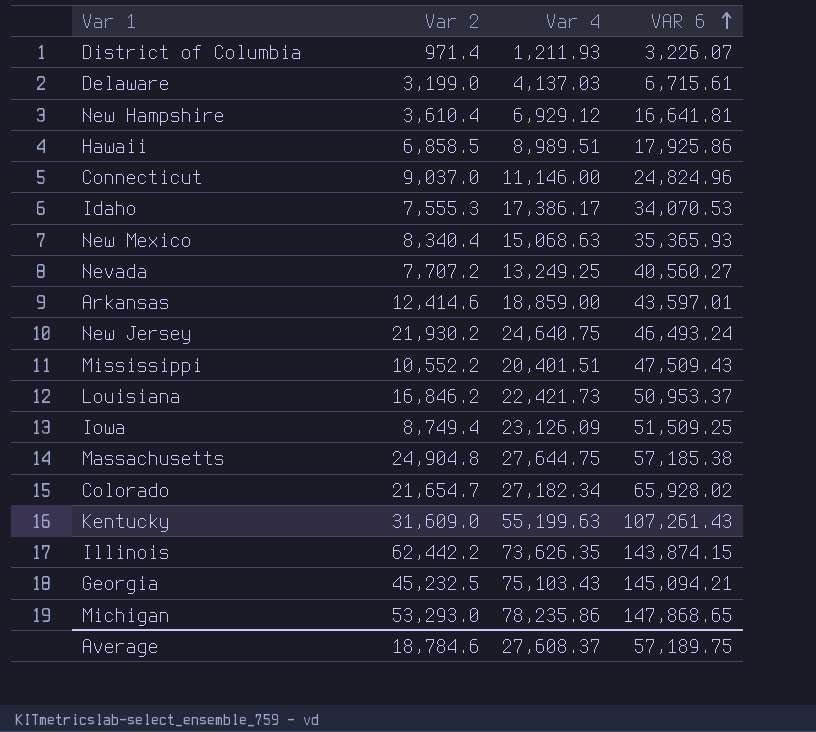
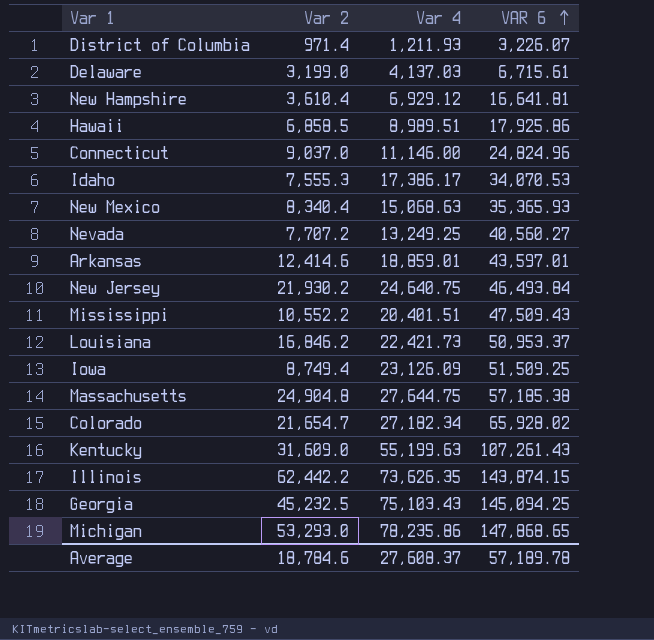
Arkansas | Var 4: 18,859.00 -> 18,859.01
New Jersey | VAR 6: 46,493.24 -> 46,493.84
Georgia | VAR 6: 145,094.21 -> 145,094.25
Average | VAR 6: 57,189.75 -> 57,189.78

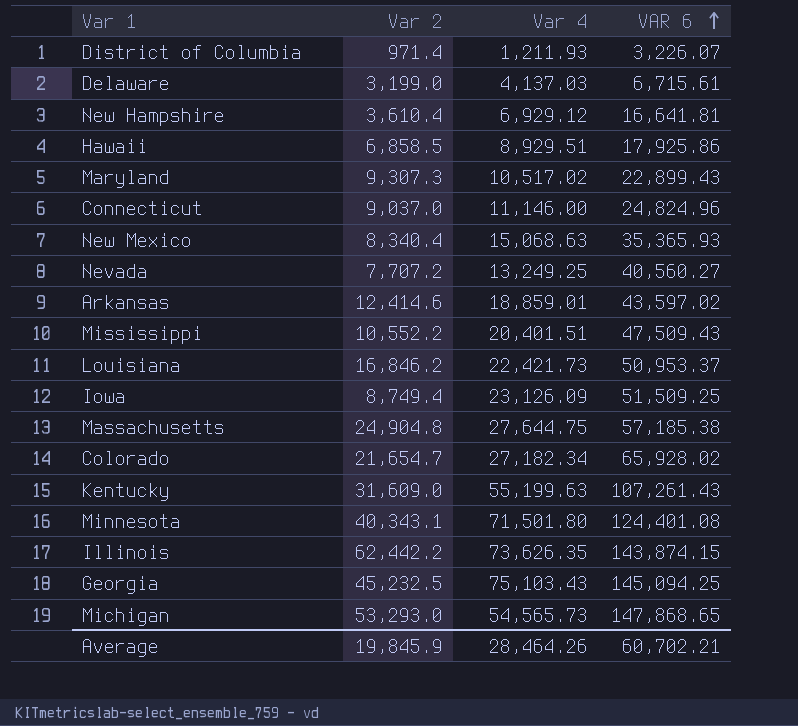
row Idaho: 7,555.3 | 17,386.17 | 34,070.53 -> none
row New Jersey: 21,930.2 | 24,640.75 | 46,493.84 -> none
Hawaii | Var 4: 8,989.51 -> 8,929.51
row Maryland: none -> 9,307.3 | 10,517.02 | 22,899.43
Arkansas | VAR 6: 43,597.01 -> 43,597.02
row Minnesota: none -> 40,343.1 | 71,501.80 | 124,401.08
Michigan | Var 4: 78,235.86 -> 54,565.73
Average | Var 2: 18,784.6 -> 19,845.9
Average | Var 4: 27,608.37 -> 28,464.26
Average | VAR 6: 57,189.78 -> 60,702.21

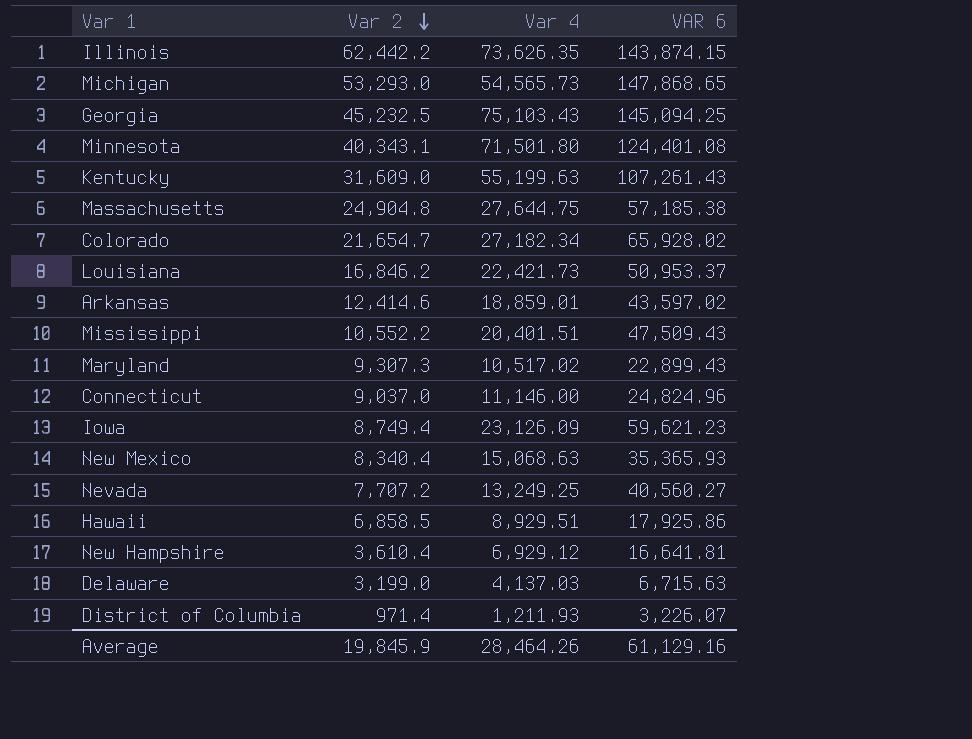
row order: VAR 6 ascending -> Var 2 descending
Iowa | VAR 6: 51,509.25 -> 59,621.23
Delaware | VAR 6: 6,715.61 -> 6,715.63
Average | VAR 6: 60,702.21 -> 61,129.16

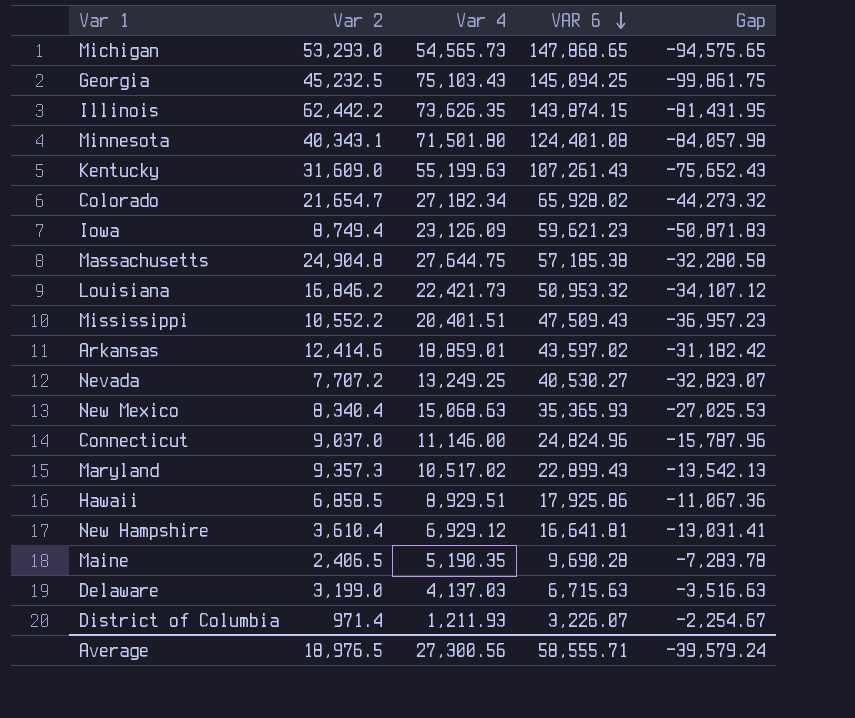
row order: Var 2 descending -> VAR 6 descending
column Gap | formula: none -> [Var 2] - [VAR 6]
Louisiana | VAR 6: 50,953.37 -> 50,953.32
Nevada | VAR 6: 40,560.27 -> 40,530.27
Maryland | Var 2: 9,307.3 -> 9,357.3
row Maine: none -> 2,406.5 | 5,190.35 | 9,690.28 | -7,283.78
Average | Var 2: 19,845.9 -> 18,976.5
Average | Var 4: 28,464.26 -> 27,300.56
Average | VAR 6: 61,129.16 -> 58,555.71

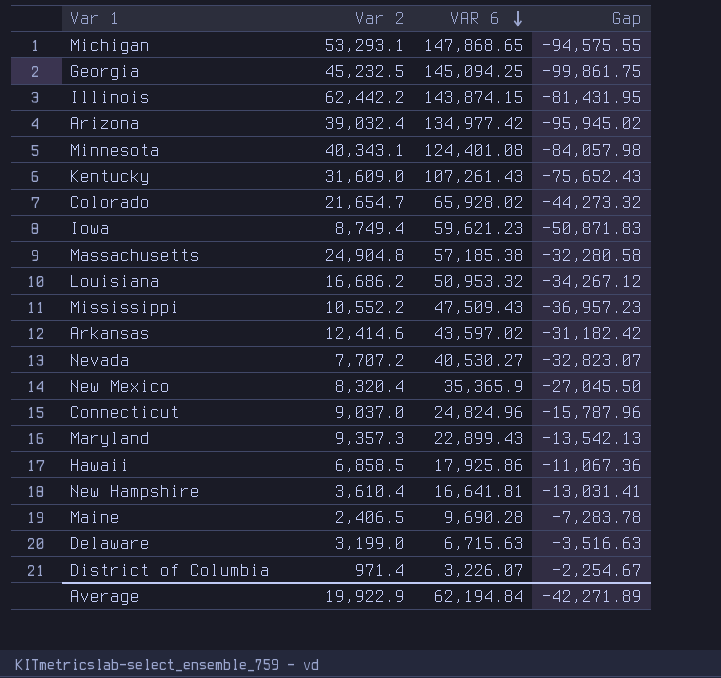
column Var 4 | position: 3 -> none
Michigan | Var 2: 53,293.0 -> 53,293.1
Michigan | Gap: -94,575.65 -> -94,575.55
row Arizona: none -> 39,032.4 | 134,977.42 | -95,945.02
Louisiana | Var 2: 16,846.2 -> 16,686.2
Louisiana | Gap: -34,107.12 -> -34,267.12
New Mexico | Var 2: 8,340.4 -> 8,320.4
New Mexico | VAR 6: 35,365.93 -> 35,365.9
New Mexico | Gap: -27,025.53 -> -27,045.50
Average | Var 2: 18,976.5 -> 19,922.9
Average | VAR 6: 58,555.71 -> 62,194.84
Average | Gap: -39,579.24 -> -42,271.89

